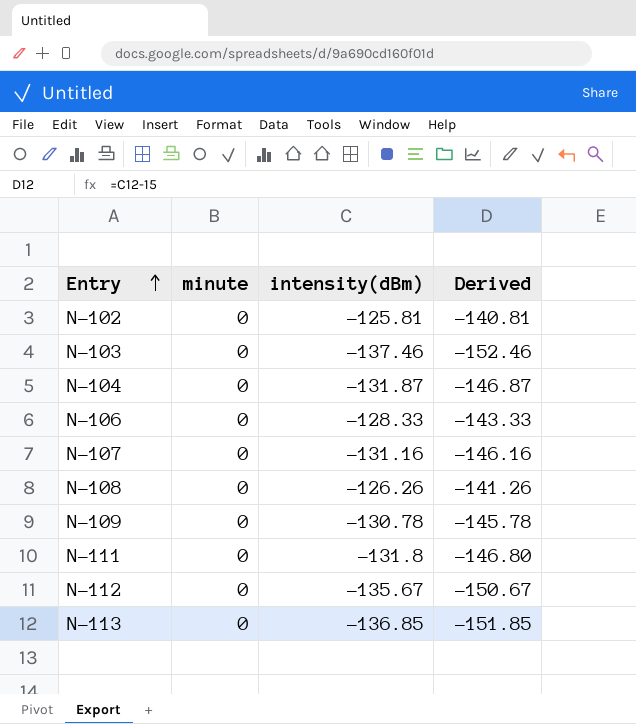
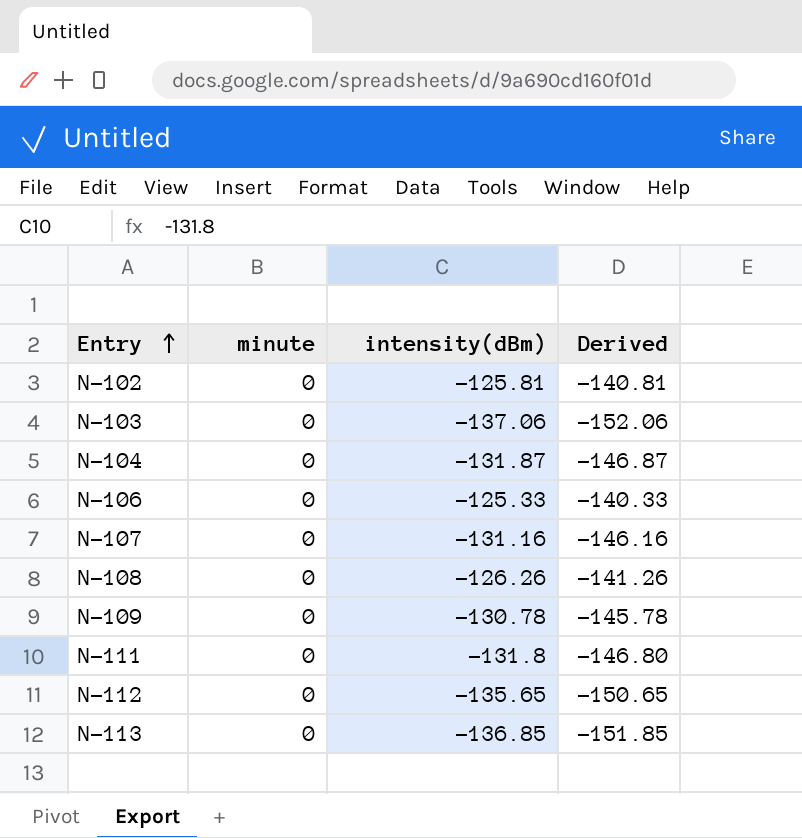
N-103 | intensity(dBm): -137.46 -> -137.06
N-103 | Derived: -152.46 -> -152.06
N-106 | intensity(dBm): -128.33 -> -125.33
N-106 | Derived: -143.33 -> -140.33
N-112 | intensity(dBm): -135.67 -> -135.65
N-112 | Derived: -150.67 -> -150.65

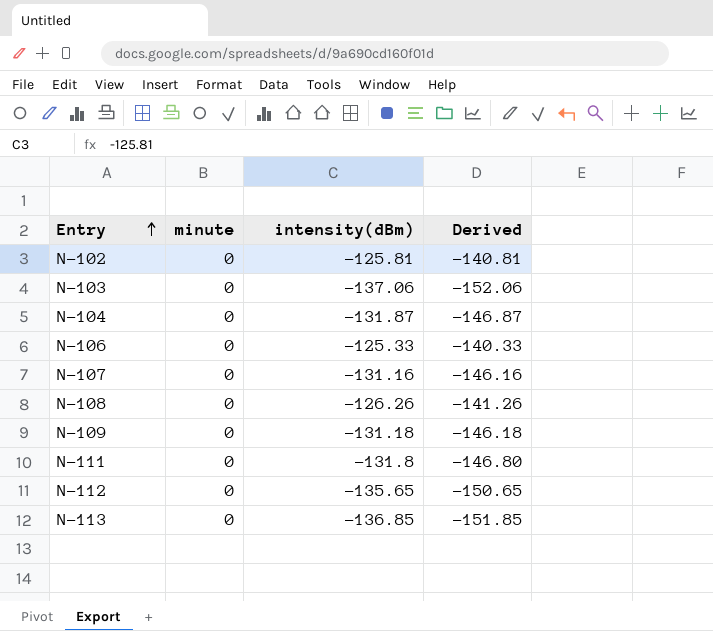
N-109 | intensity(dBm): -130.78 -> -131.18
N-109 | Derived: -145.78 -> -146.18

